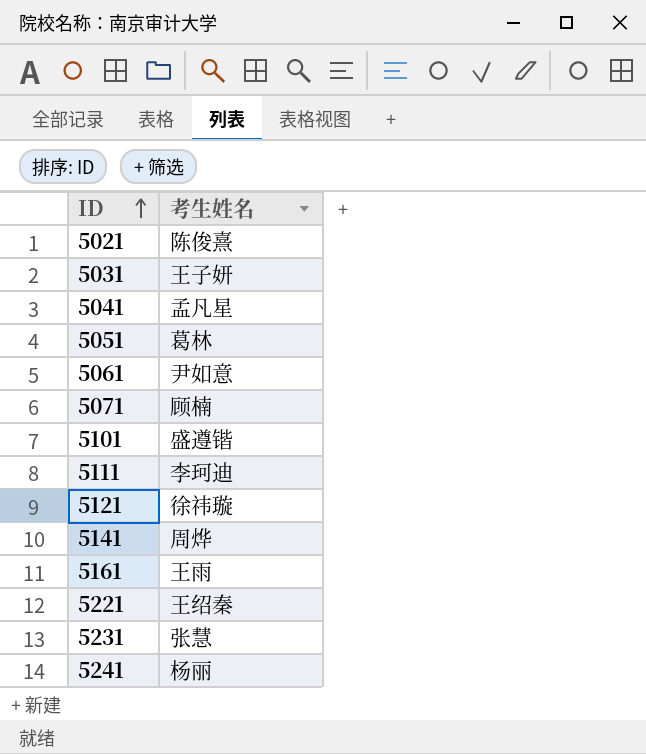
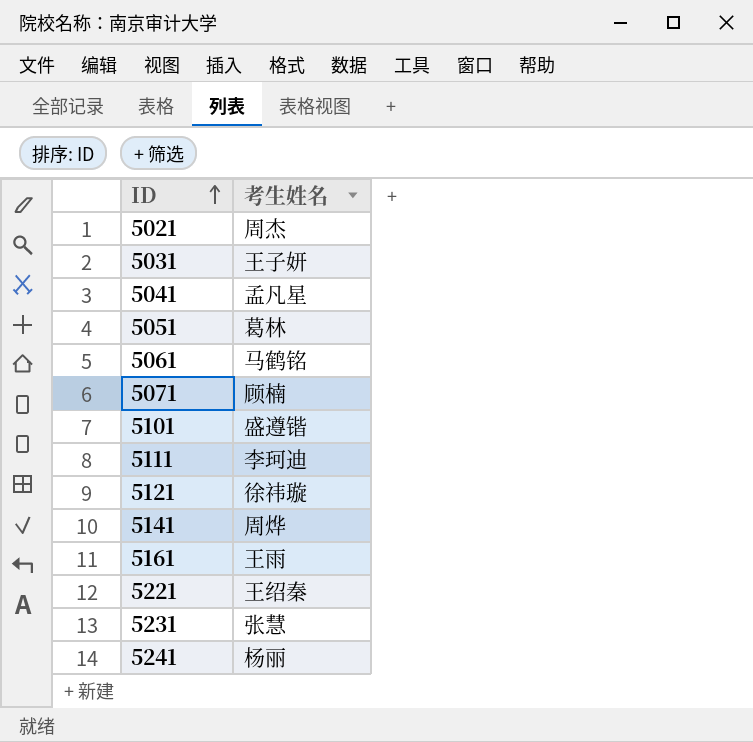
5021 | 考⽣姓名: 陈俊熹 -> 周杰
5061 | 考⽣姓名: 尹如意 -> ⻢鹤铭

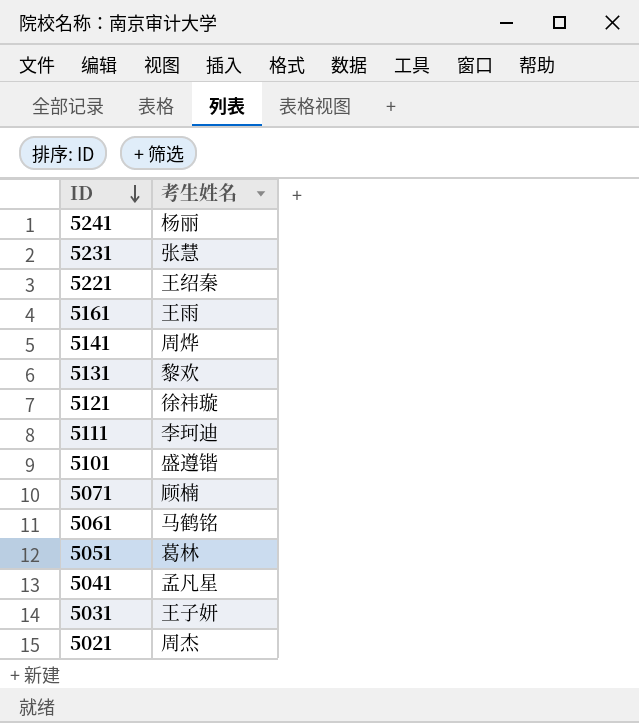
row order: ID ascending -> ID descending
row 5131: none -> 黎欢

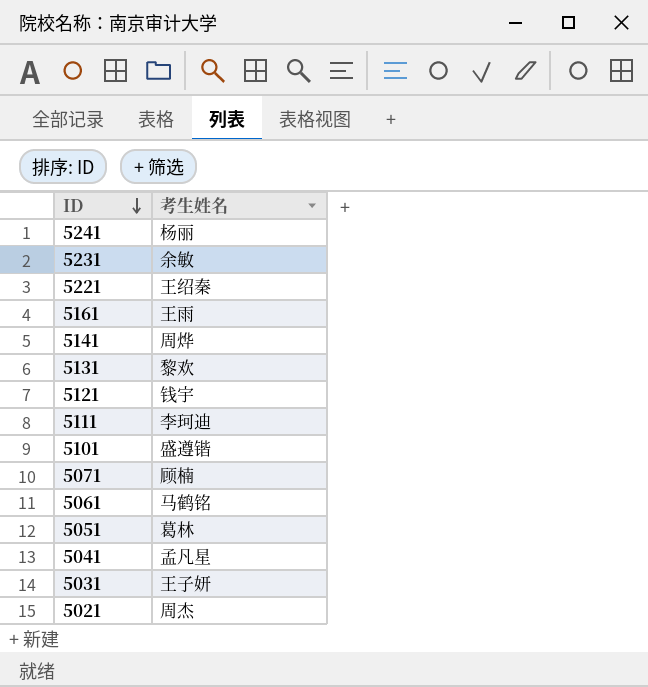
5231 | 考⽣姓名: 张慧 -> 余敏
5121 | 考⽣姓名: 徐祎璇 -> 钱宇

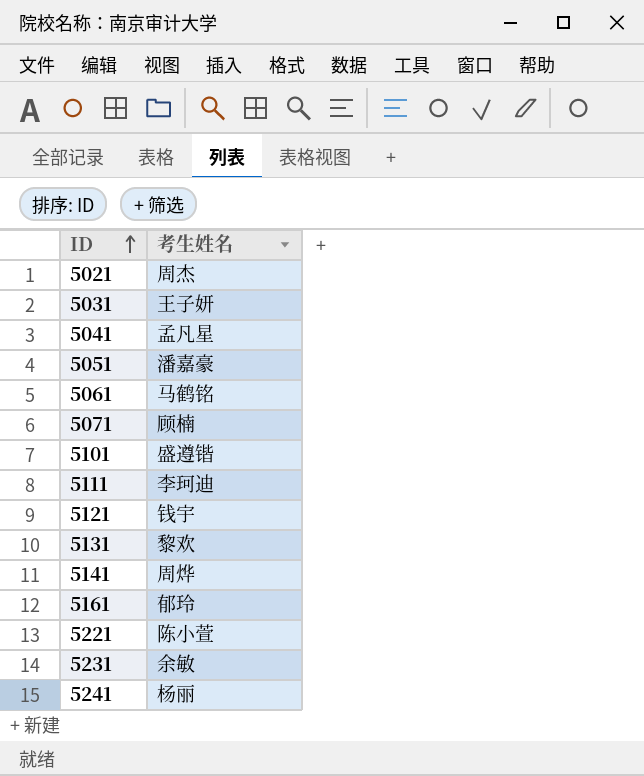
row order: ID descending -> ID ascending
5051 | 考⽣姓名: 葛林 -> 潘嘉豪
5161 | 考⽣姓名: 王⾬ -> 郁玲
5221 | 考⽣姓名: 王绍秦 -> 陈⼩萱

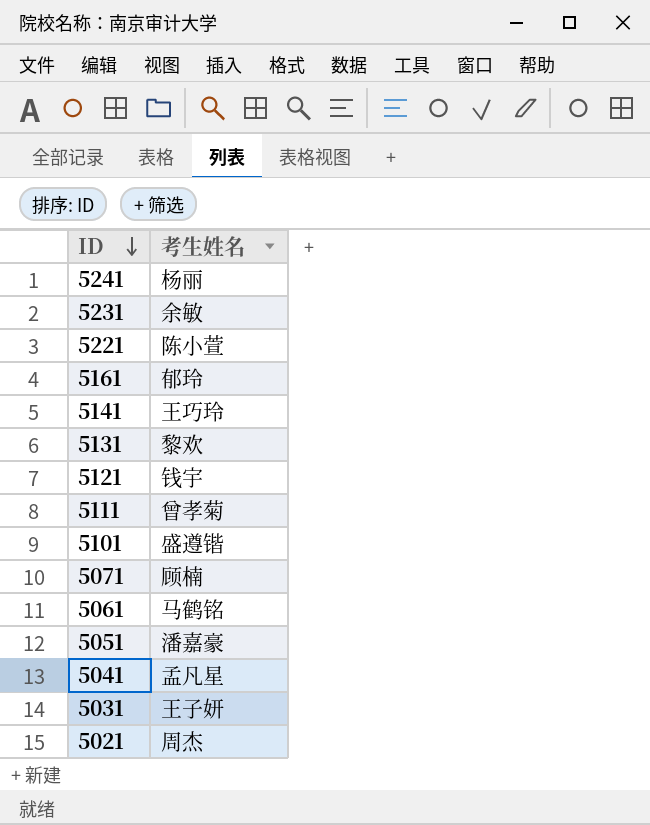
row order: ID ascending -> ID descending
5141 | 考⽣姓名: 周烨 -> 王巧玲
5111 | 考⽣姓名: 李珂迪 -> 曾孝菊

